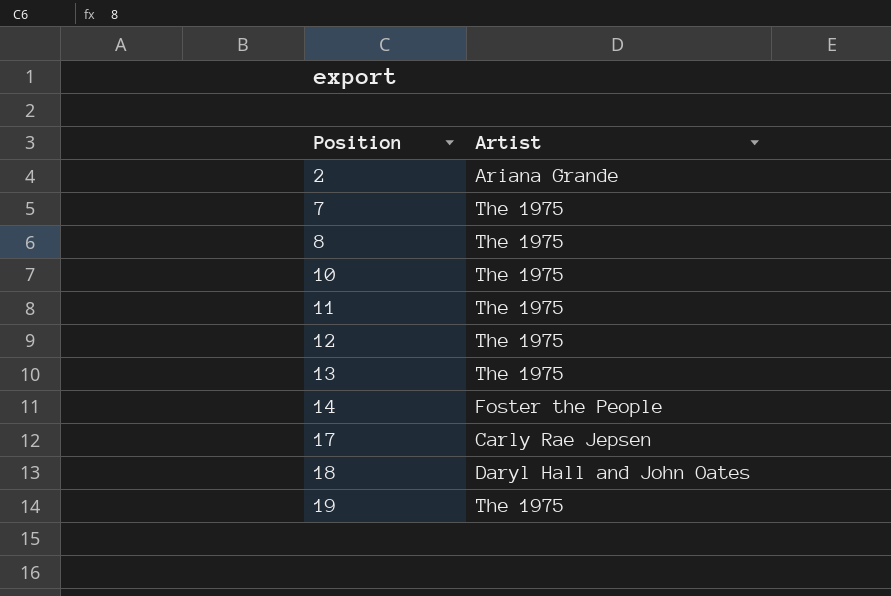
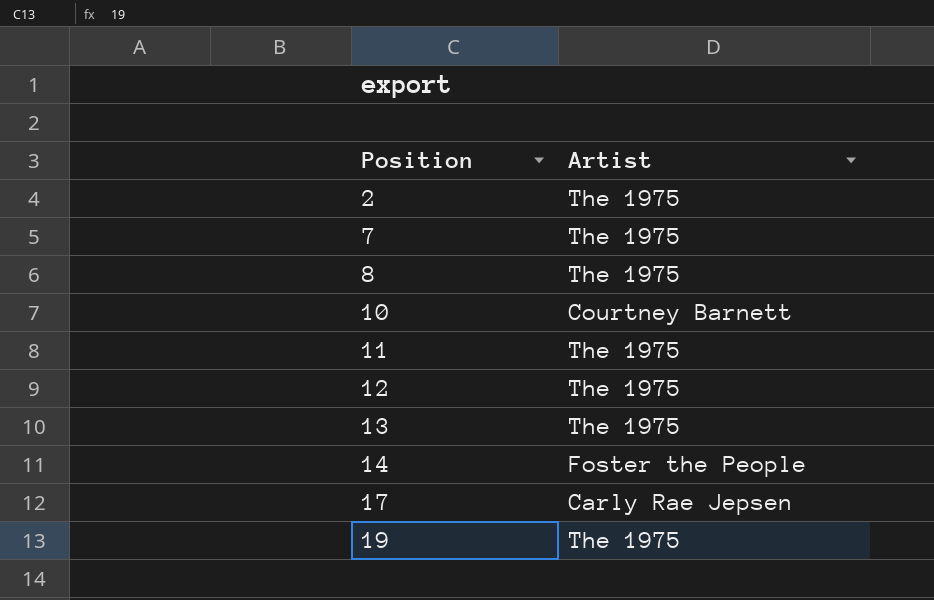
row 18: Daryl Hall and John Oates -> none
2 | Artist: Ariana Grande -> The 1975
10 | Artist: The 1975 -> Courtney Barnett

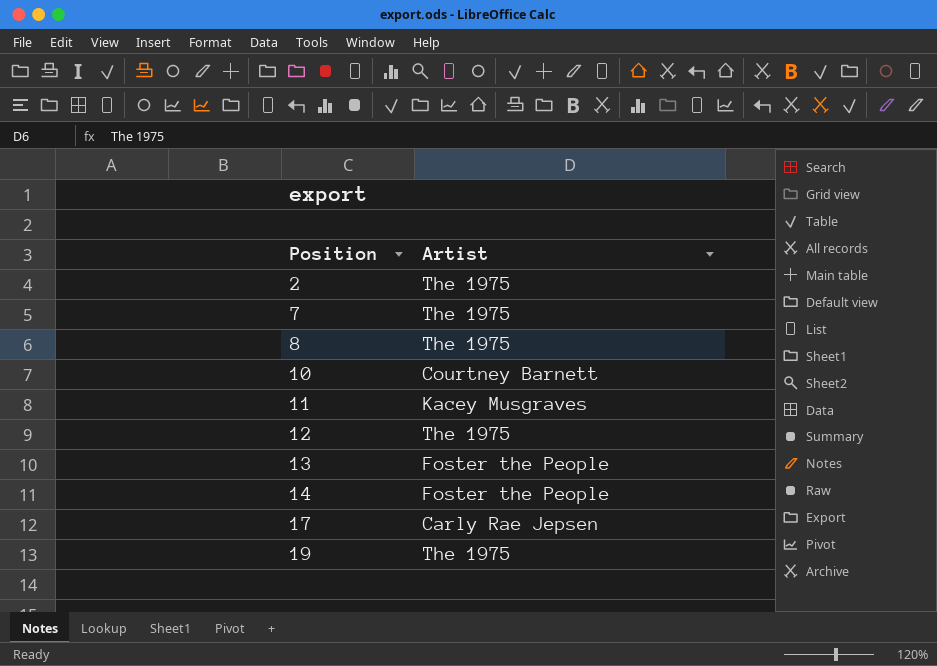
11 | Artist: The 1975 -> Kacey Musgraves
13 | Artist: The 1975 -> Foster the People

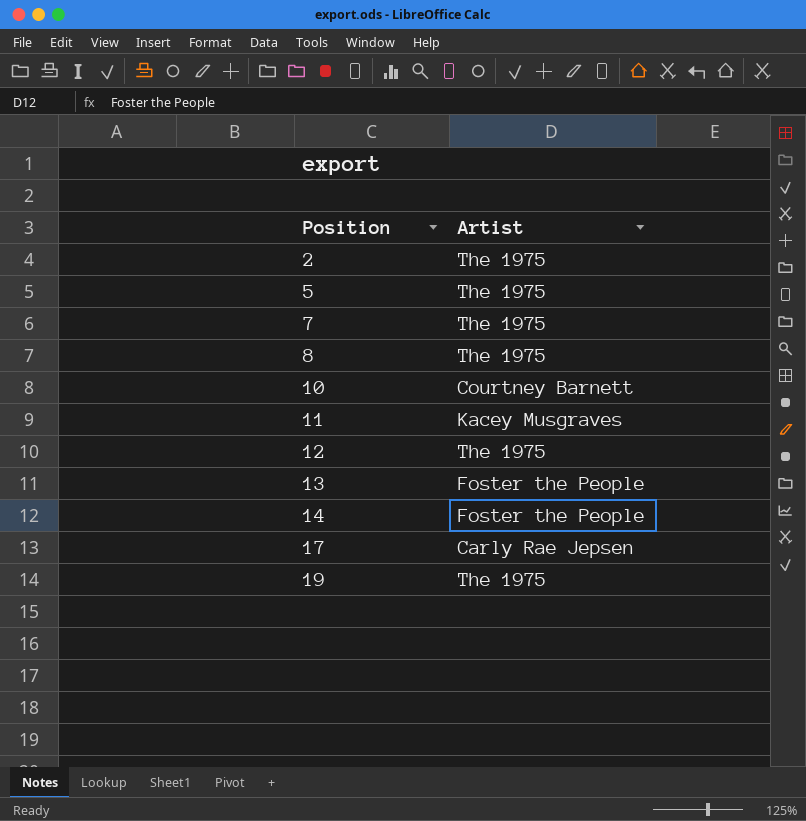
row 5: none -> The 1975

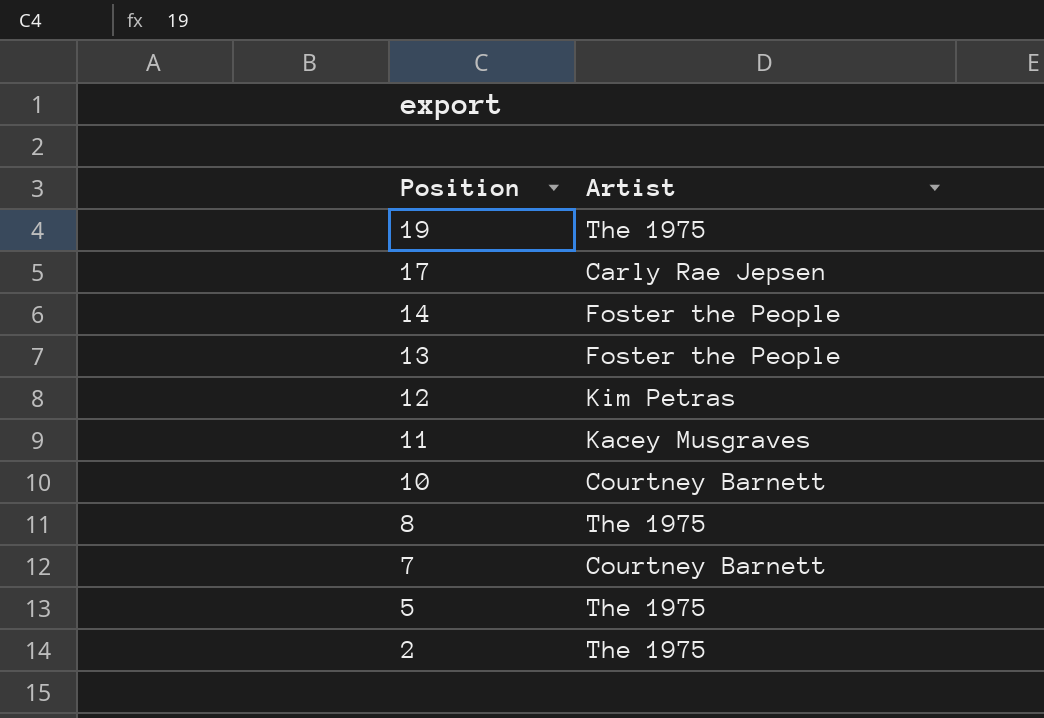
row order: Position ascending -> Position descending
12 | Artist: The 1975 -> Kim Petras
7 | Artist: The 1975 -> Courtney Barnett

